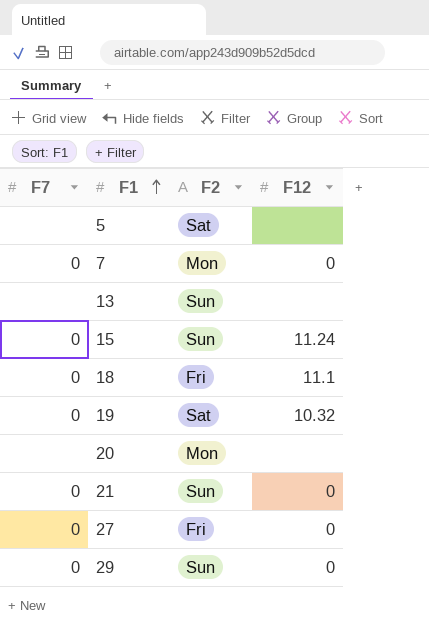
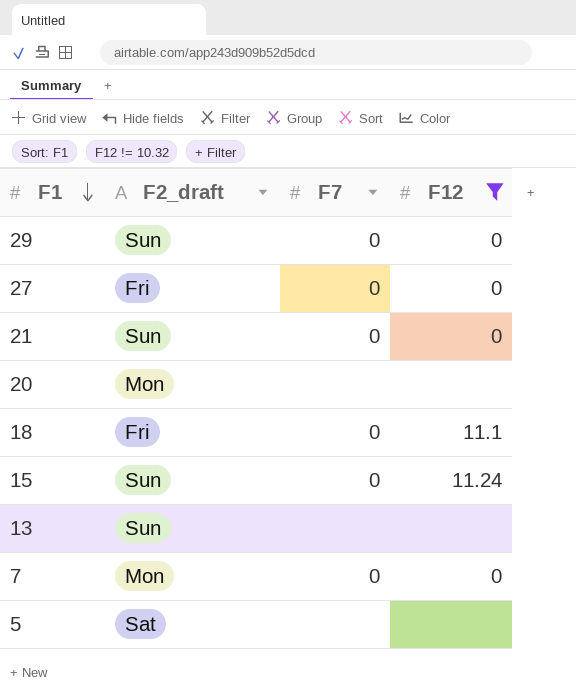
filter: none -> F12 != 10.32
row order: F1 ascending -> F1 descending
column name: F2 -> F2_draft
column F7 | position: 1 -> 3

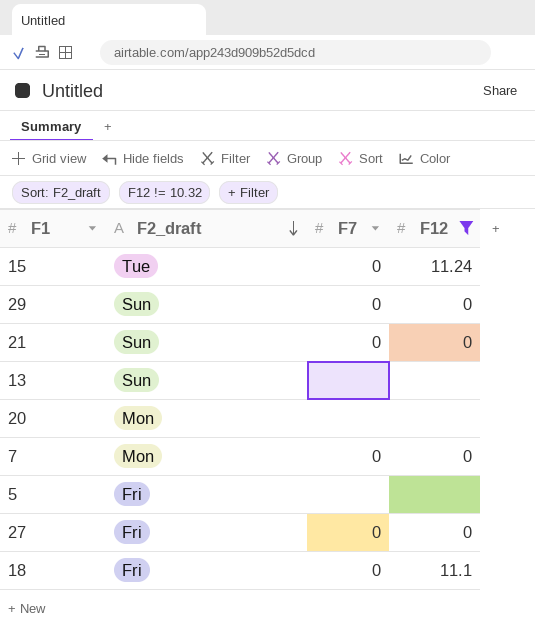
row order: F1 descending -> F2_draft descending
15 | F2_draft: Sun -> Tue
5 | F2_draft: Sat -> Fri

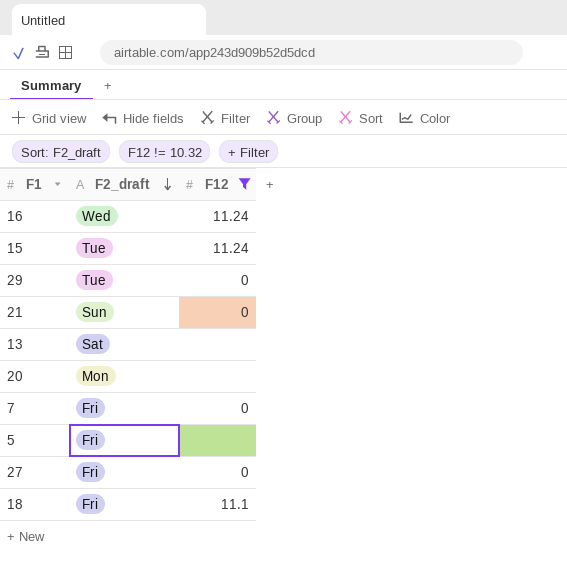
column F7 | position: 3 -> none
row 16: none -> Wed | 11.24
29 | F2_draft: Sun -> Tue
13 | F2_draft: Sun -> Sat
7 | F2_draft: Mon -> Fri

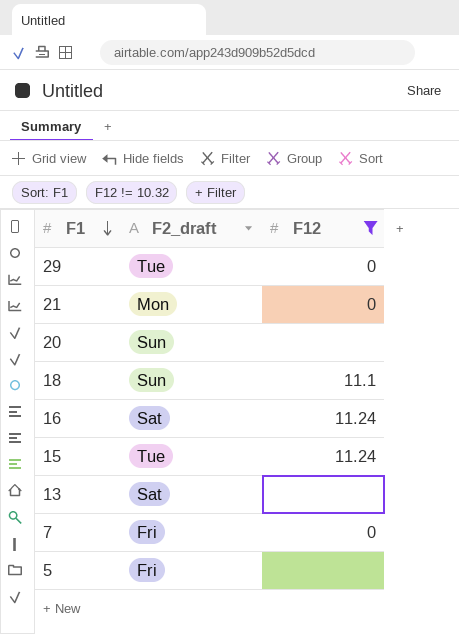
row order: F2_draft descending -> F1 descending
row 27: Fri | 0 -> none
21 | F2_draft: Sun -> Mon
20 | F2_draft: Mon -> Sun
18 | F2_draft: Fri -> Sun
16 | F2_draft: Wed -> Sat

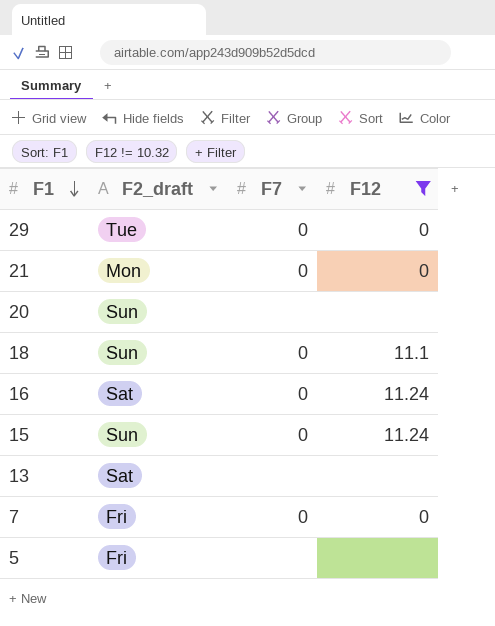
column F7 | position: none -> 3
15 | F2_draft: Tue -> Sun

